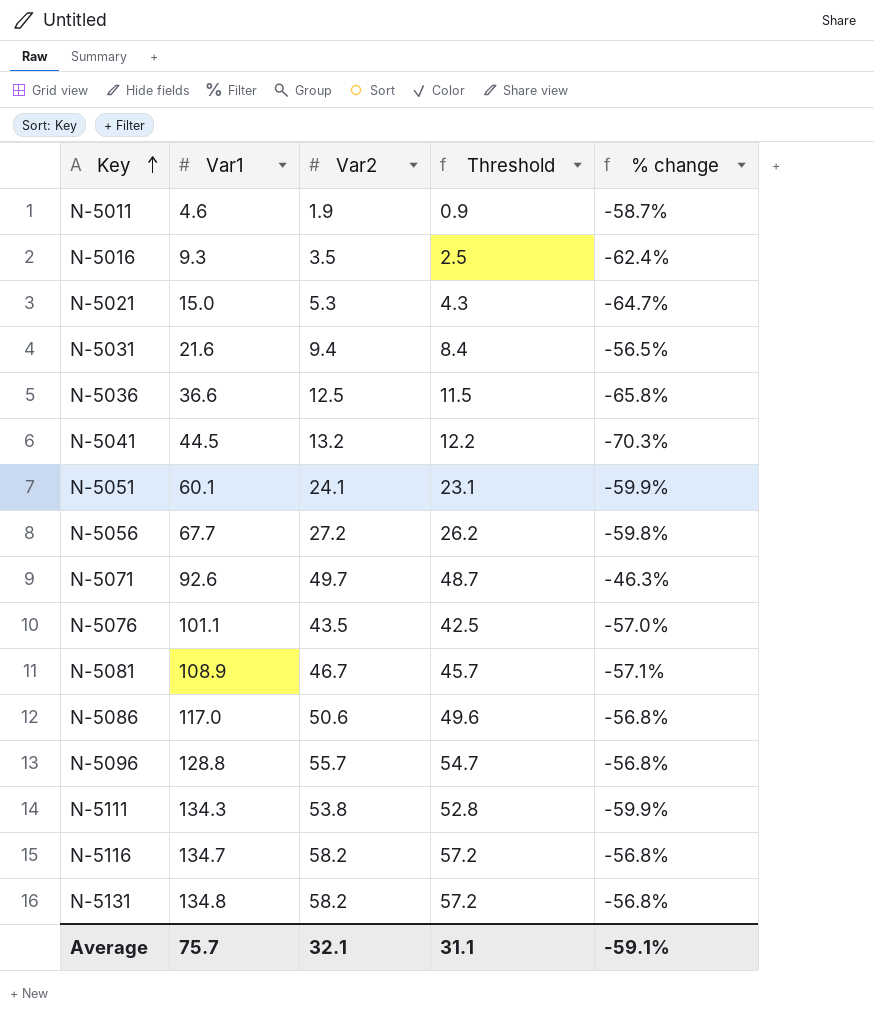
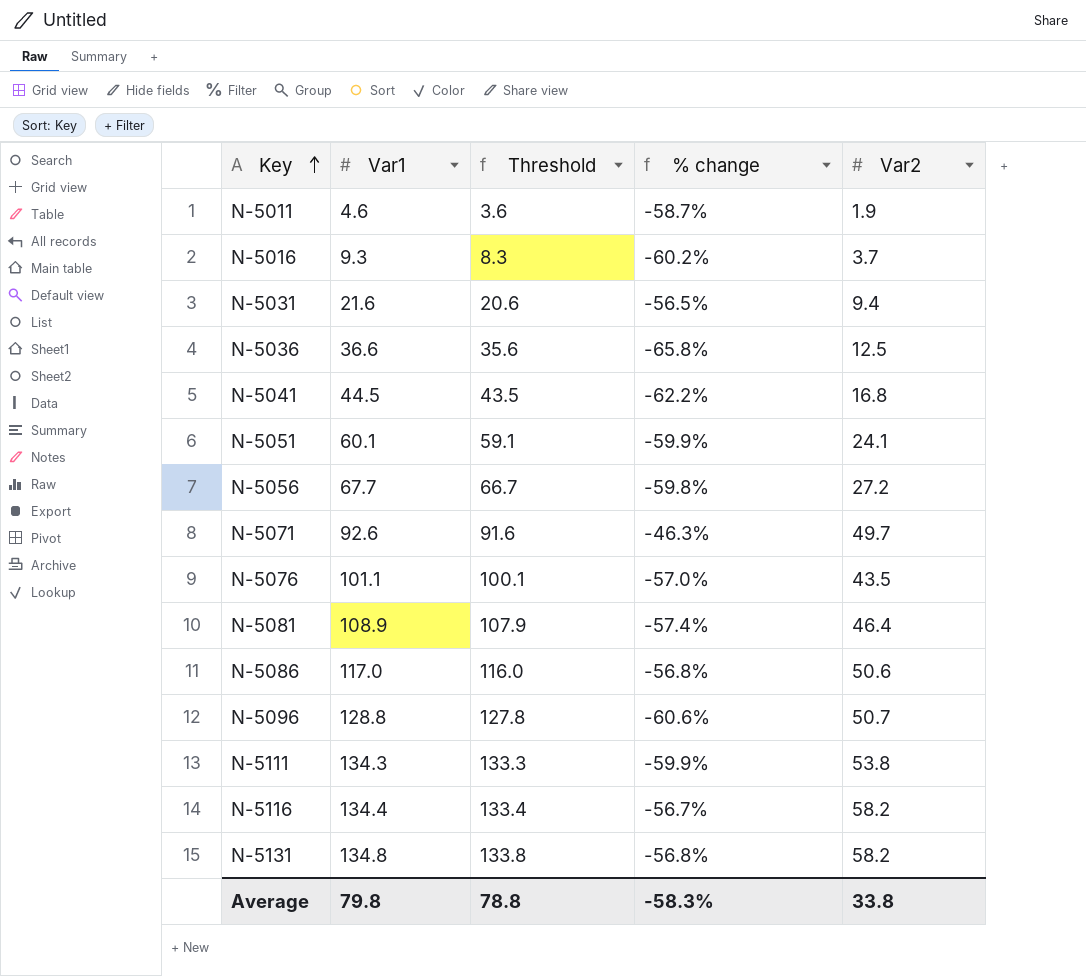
column Threshold | formula: [Var2] - 1 -> [Var1] - 1
column Var2 | position: 3 -> 5
row N-5021: 15.0 | 5.3 | 4.3 | -64.7% -> none
N-5016 | % change: -62.4% -> -60.2%
N-5016 | Var2: 3.5 -> 3.7
N-5041 | % change: -70.3% -> -62.2%
N-5041 | Var2: 13.2 -> 16.8
N-5081 | % change: -57.1% -> -57.4%
N-5081 | Var2: 46.7 -> 46.4
N-5096 | % change: -56.8% -> -60.6%
N-5096 | Var2: 55.7 -> 50.7
N-5116 | Var1: 134.7 -> 134.4
N-5116 | % change: -56.8% -> -56.7%
Average | Var1: 75.7 -> 79.8
Average | Threshold: 31.1 -> 78.8
Average | % change: -59.1% -> -58.3%
Average | Var2: 32.1 -> 33.8

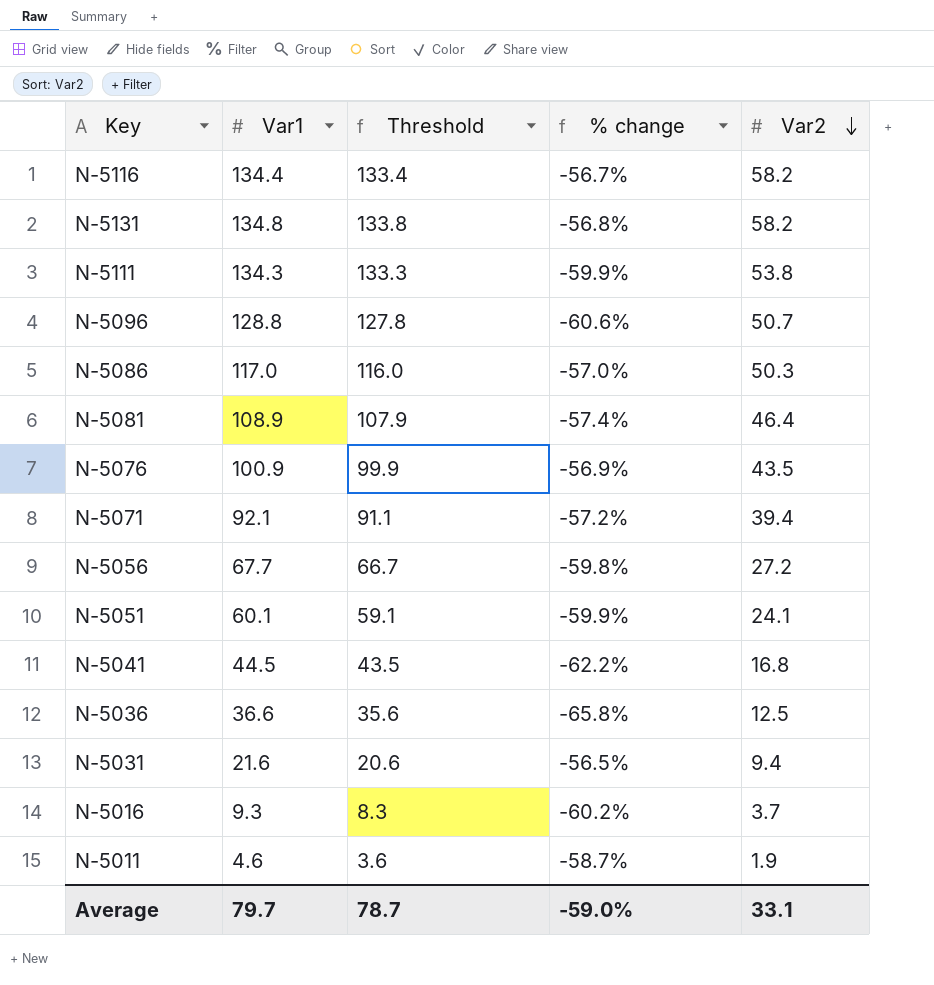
row order: Key ascending -> Var2 descending
N-5086 | % change: -56.8% -> -57.0%
N-5086 | Var2: 50.6 -> 50.3
N-5076 | Var1: 101.1 -> 100.9
N-5076 | Threshold: 100.1 -> 99.9
N-5076 | % change: -57.0% -> -56.9%
N-5071 | Var1: 92.6 -> 92.1
N-5071 | Threshold: 91.6 -> 91.1
N-5071 | % change: -46.3% -> -57.2%
N-5071 | Var2: 49.7 -> 39.4
Average | Var1: 79.8 -> 79.7
Average | Threshold: 78.8 -> 78.7
Average | % change: -58.3% -> -59.0%
Average | Var2: 33.8 -> 33.1

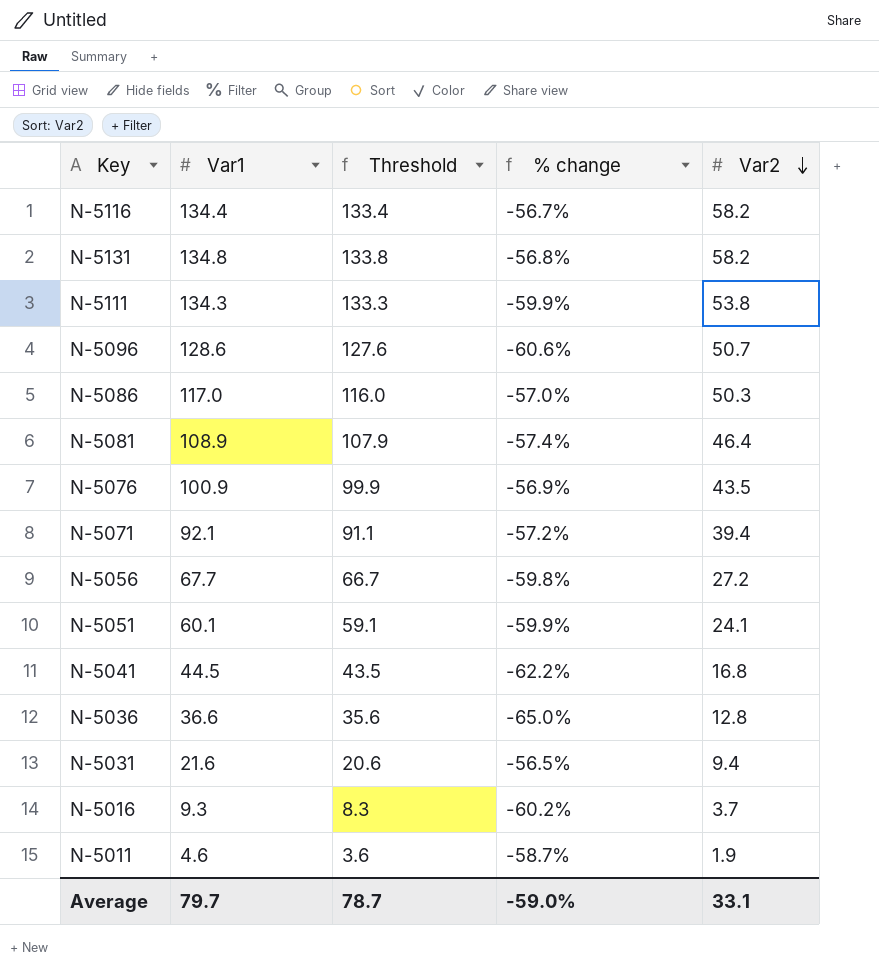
N-5096 | Var1: 128.8 -> 128.6
N-5096 | Threshold: 127.8 -> 127.6
N-5036 | % change: -65.8% -> -65.0%
N-5036 | Var2: 12.5 -> 12.8

